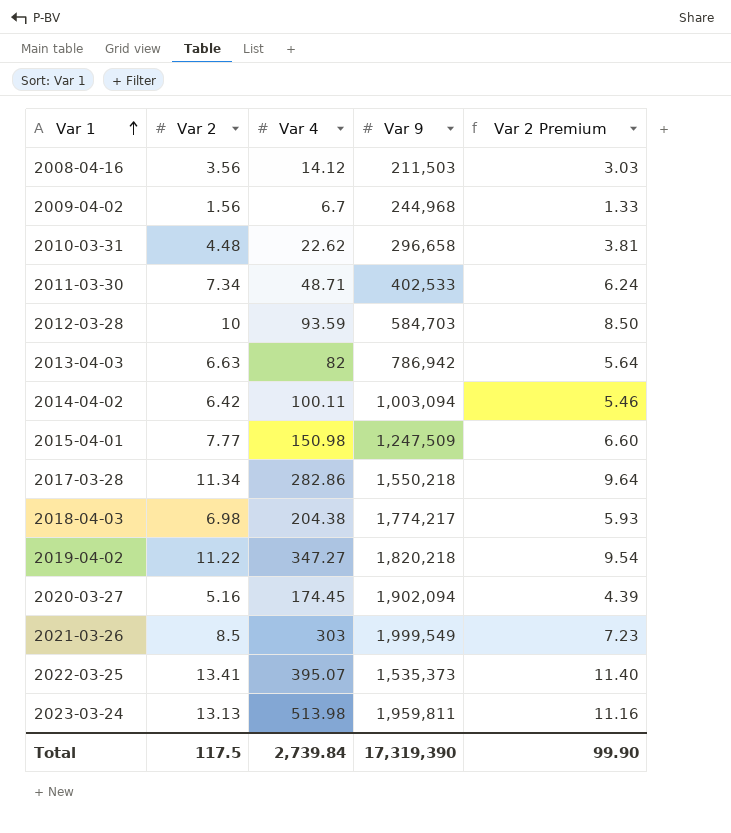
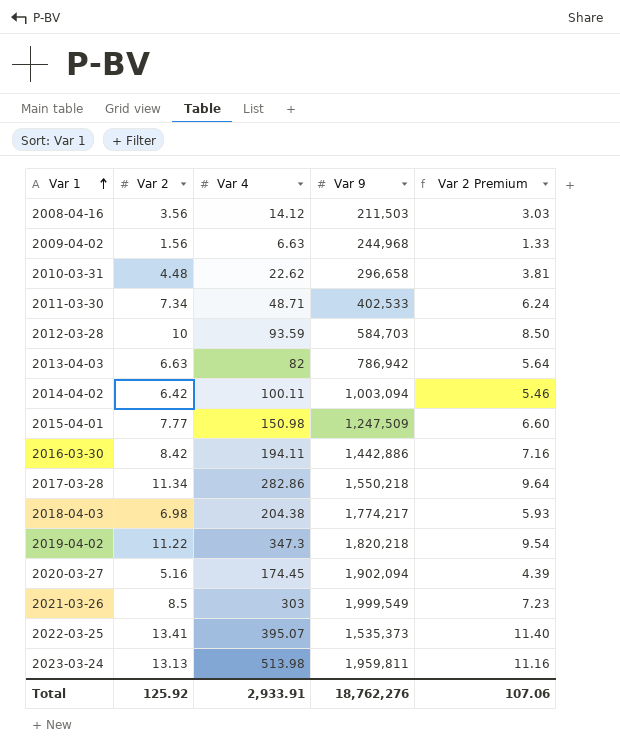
2009-04-02 | Var 4: 6.7 -> 6.63
row 2016-03-30: none -> 8.42 | 194.11 | 1,442,886 | 7.16
2019-04-02 | Var 4: 347.27 -> 347.3
Total | Var 2: 117.5 -> 125.92
Total | Var 4: 2,739.84 -> 2,933.91
Total | Var 9: 17,319,390 -> 18,762,276
Total | Var 2 Premium: 99.90 -> 107.06

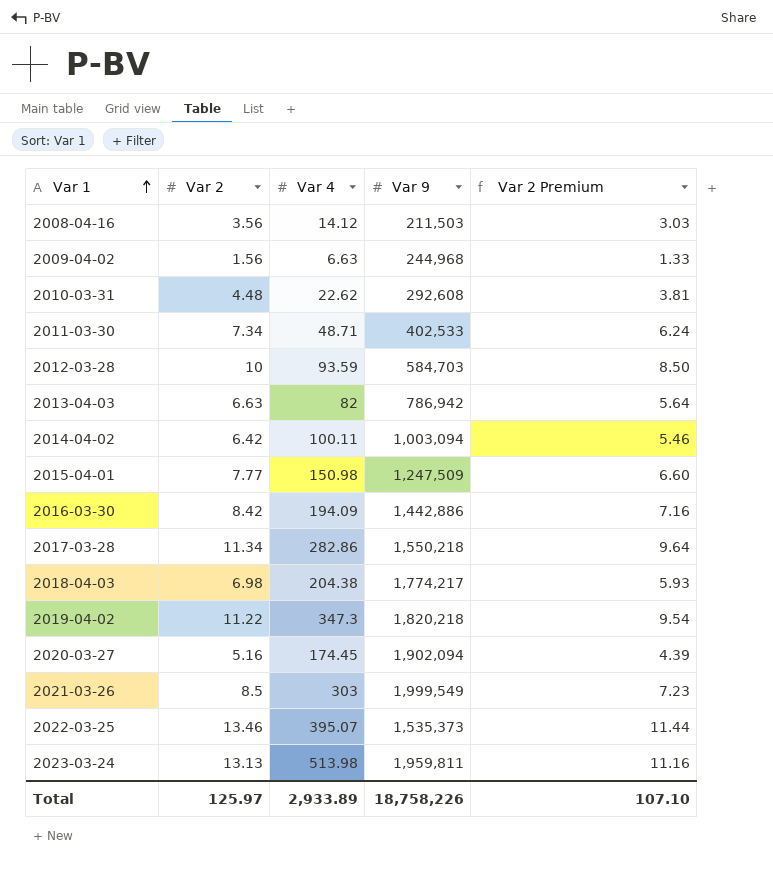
2010-03-31 | Var 9: 296,658 -> 292,608
2016-03-30 | Var 4: 194.11 -> 194.09
2022-03-25 | Var 2: 13.41 -> 13.46
2022-03-25 | Var 2 Premium: 11.40 -> 11.44
Total | Var 2: 125.92 -> 125.97
Total | Var 4: 2,933.91 -> 2,933.89
Total | Var 9: 18,762,276 -> 18,758,226
Total | Var 2 Premium: 107.06 -> 107.10

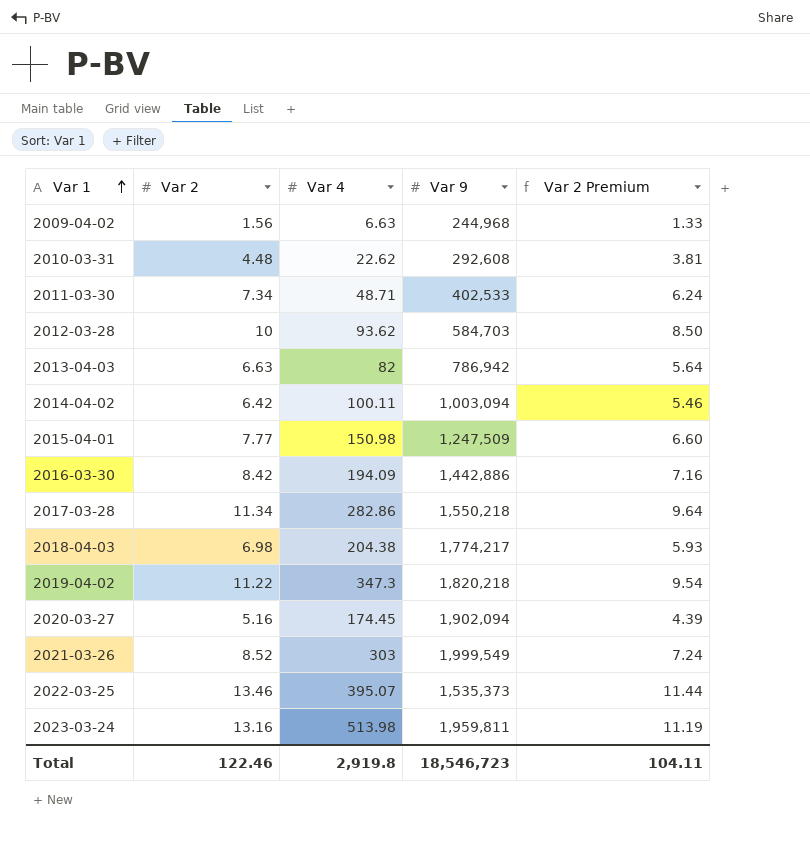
row 2008-04-16: 3.56 | 14.12 | 211,503 | 3.03 -> none
2012-03-28 | Var 4: 93.59 -> 93.62
2021-03-26 | Var 2: 8.5 -> 8.52
2021-03-26 | Var 2 Premium: 7.23 -> 7.24
2023-03-24 | Var 2: 13.13 -> 13.16
2023-03-24 | Var 2 Premium: 11.16 -> 11.19
Total | Var 2: 125.97 -> 122.46
Total | Var 4: 2,933.89 -> 2,919.8
Total | Var 9: 18,758,226 -> 18,546,723
Total | Var 2 Premium: 107.10 -> 104.11

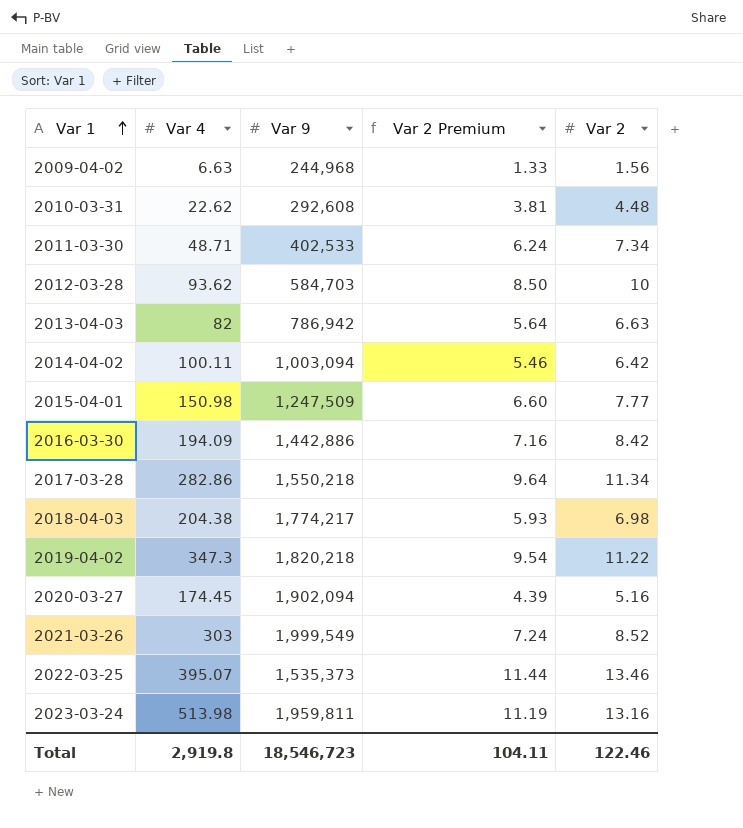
column Var 2 | position: 2 -> 5

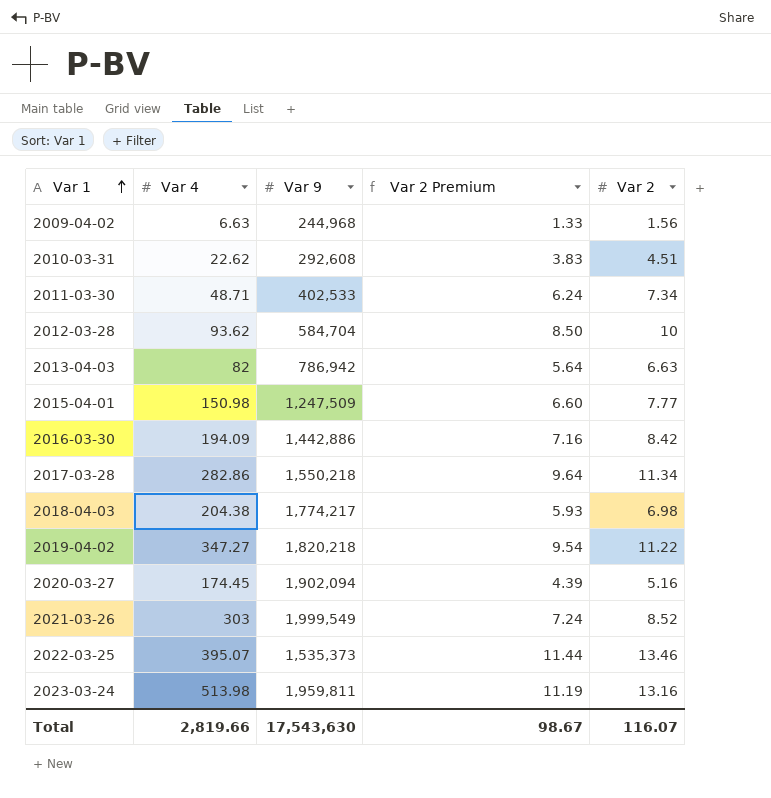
row 2014-04-02: 100.11 | 1,003,094 | 5.46 | 6.42 -> none
2010-03-31 | Var 2 Premium: 3.81 -> 3.83
2010-03-31 | Var 2: 4.48 -> 4.51
2012-03-28 | Var 9: 584,703 -> 584,704
2019-04-02 | Var 4: 347.3 -> 347.27
Total | Var 4: 2,919.8 -> 2,819.66
Total | Var 9: 18,546,723 -> 17,543,630
Total | Var 2 Premium: 104.11 -> 98.67
Total | Var 2: 122.46 -> 116.07

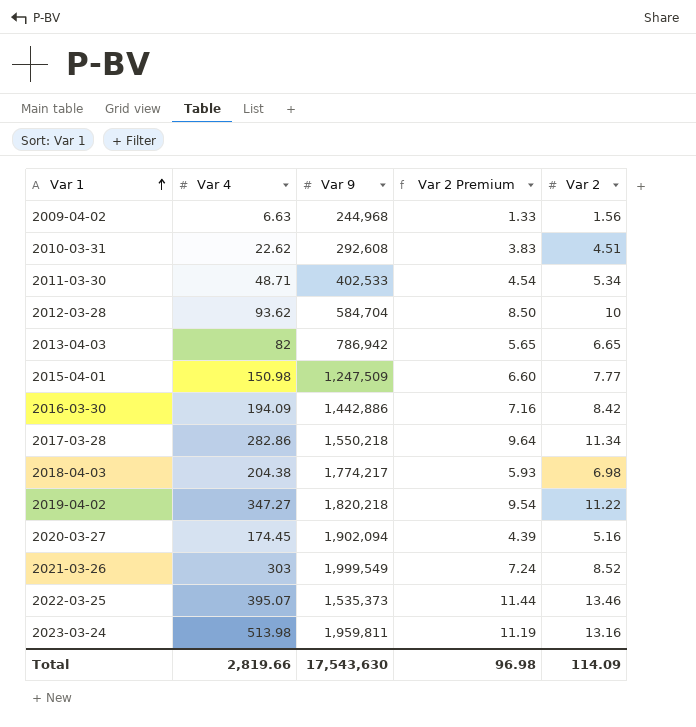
2011-03-30 | Var 2 Premium: 6.24 -> 4.54
2011-03-30 | Var 2: 7.34 -> 5.34
2013-04-03 | Var 2 Premium: 5.64 -> 5.65
2013-04-03 | Var 2: 6.63 -> 6.65
Total | Var 2 Premium: 98.67 -> 96.98
Total | Var 2: 116.07 -> 114.09

